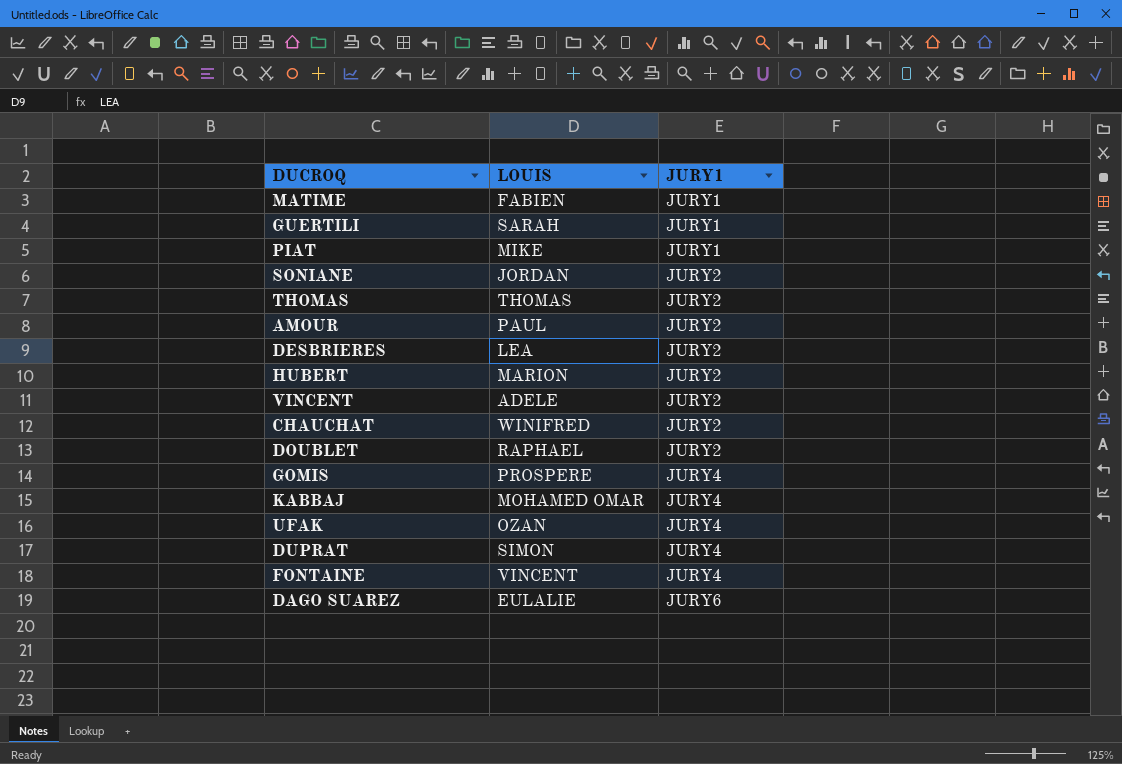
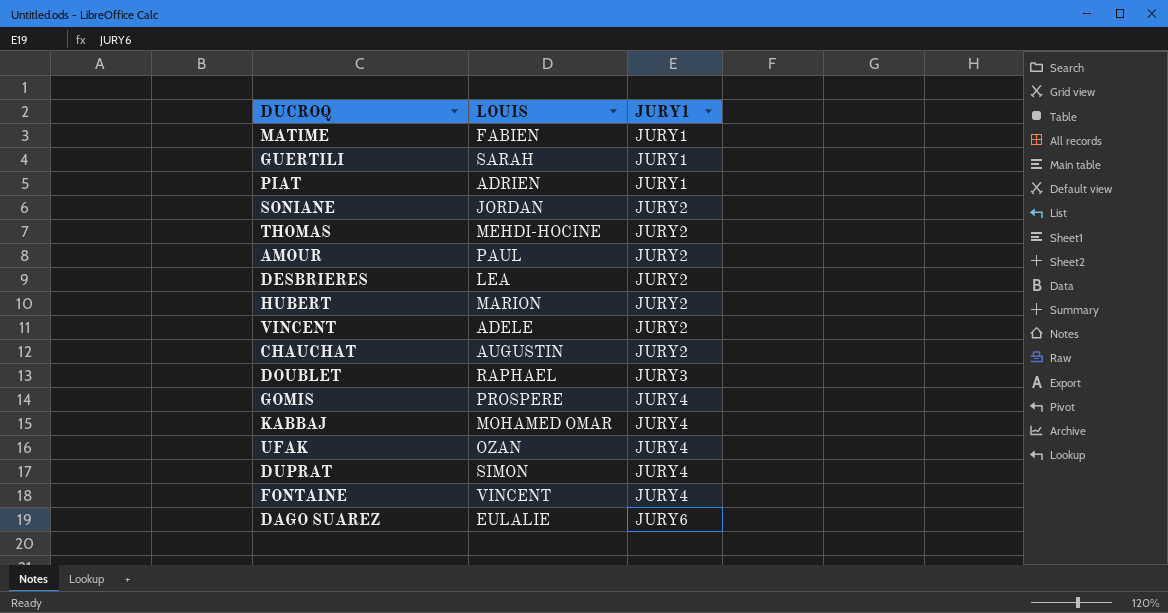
PIAT | LOUIS: MIKE -> ADRIEN
THOMAS | LOUIS: THOMAS -> MEHDI-HOCINE
CHAUCHAT | LOUIS: WINIFRED -> AUGUSTIN
DOUBLET | JURY1: JURY2 -> JURY3

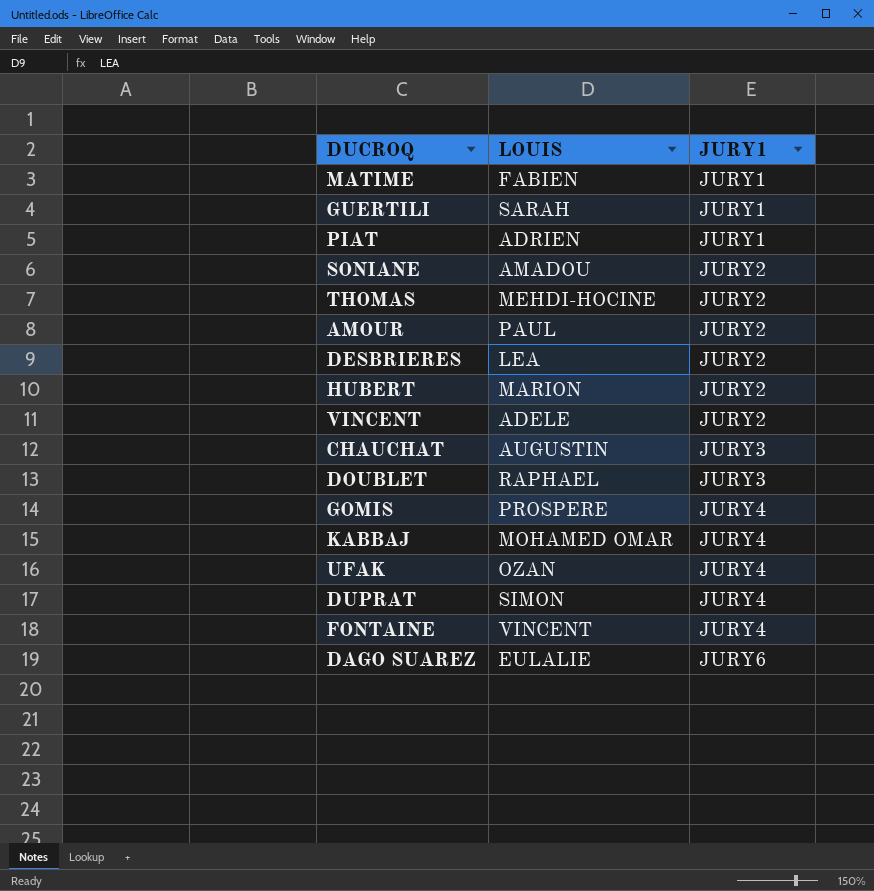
SONIANE | LOUIS: JORDAN -> AMADOU
CHAUCHAT | JURY1: JURY2 -> JURY3

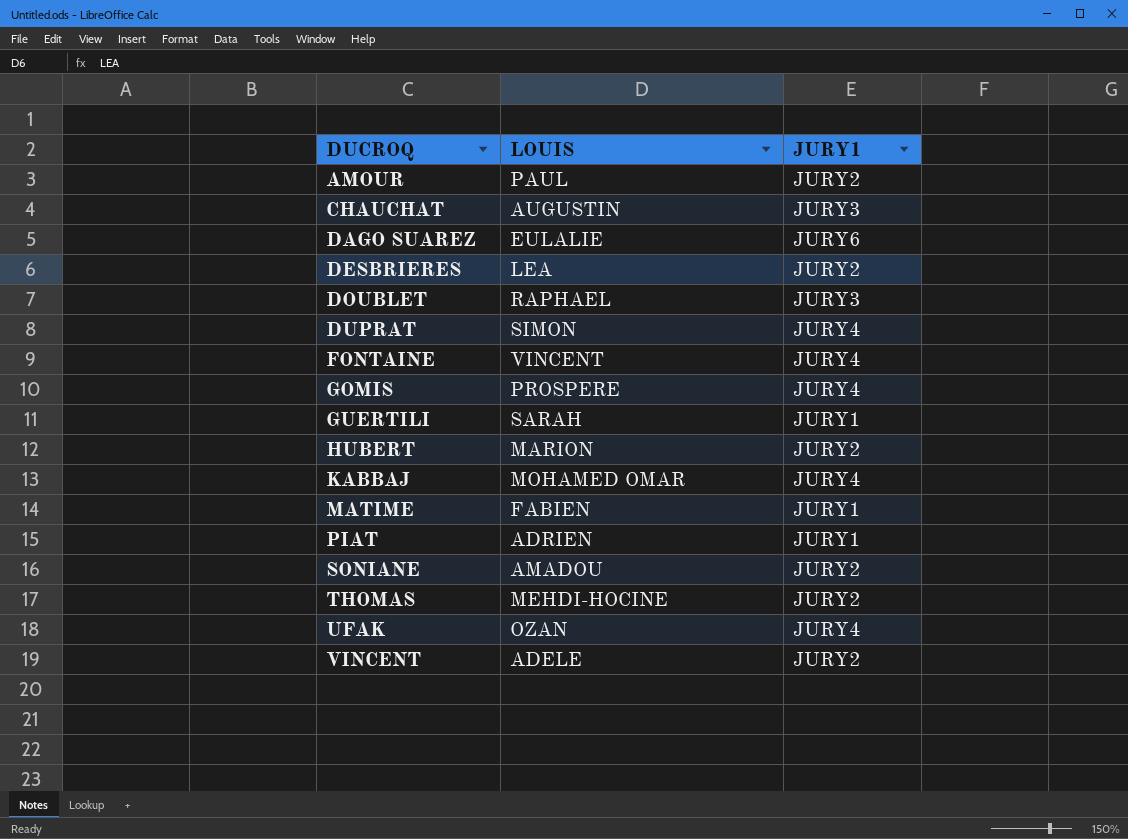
row order: JURY1 ascending -> DUCROQ ascending

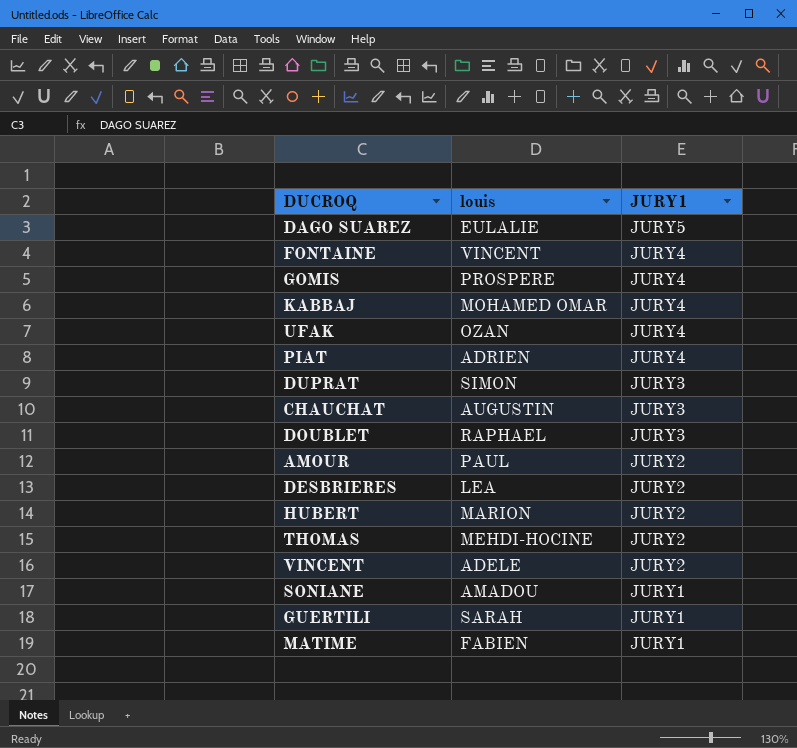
row order: DUCROQ ascending -> JURY1 descending
column name: LOUIS -> louis
DAGO SUAREZ | JURY1: JURY6 -> JURY5
PIAT | JURY1: JURY1 -> JURY4
DUPRAT | JURY1: JURY4 -> JURY3
SONIANE | JURY1: JURY2 -> JURY1

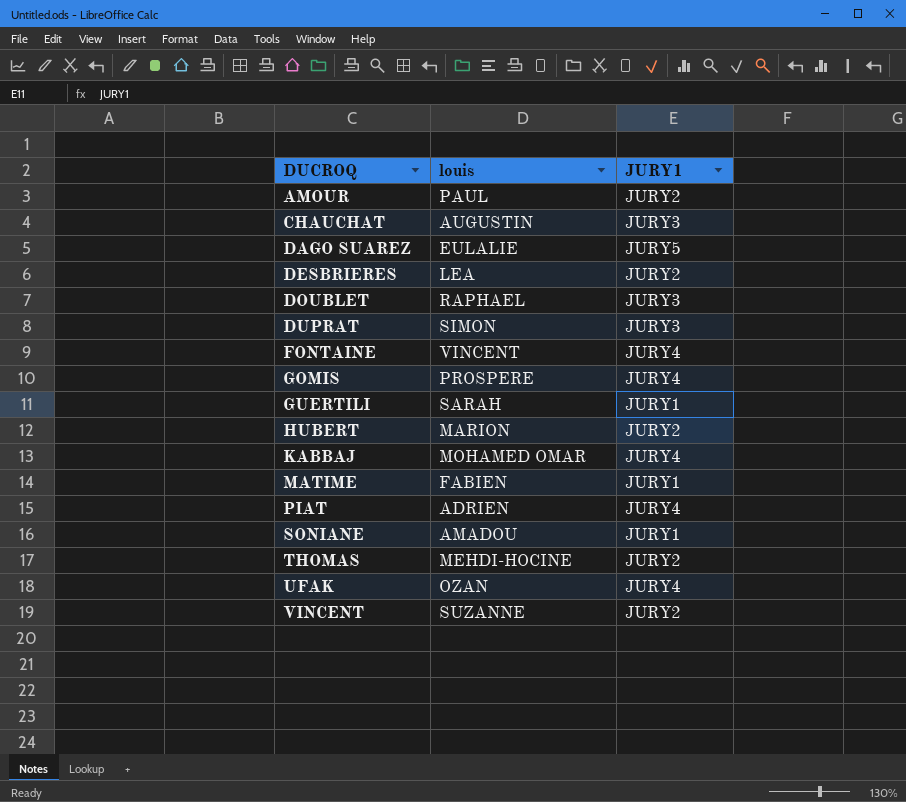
row order: JURY1 descending -> DUCROQ ascending
VINCENT | louis: ADELE -> SUZANNE

